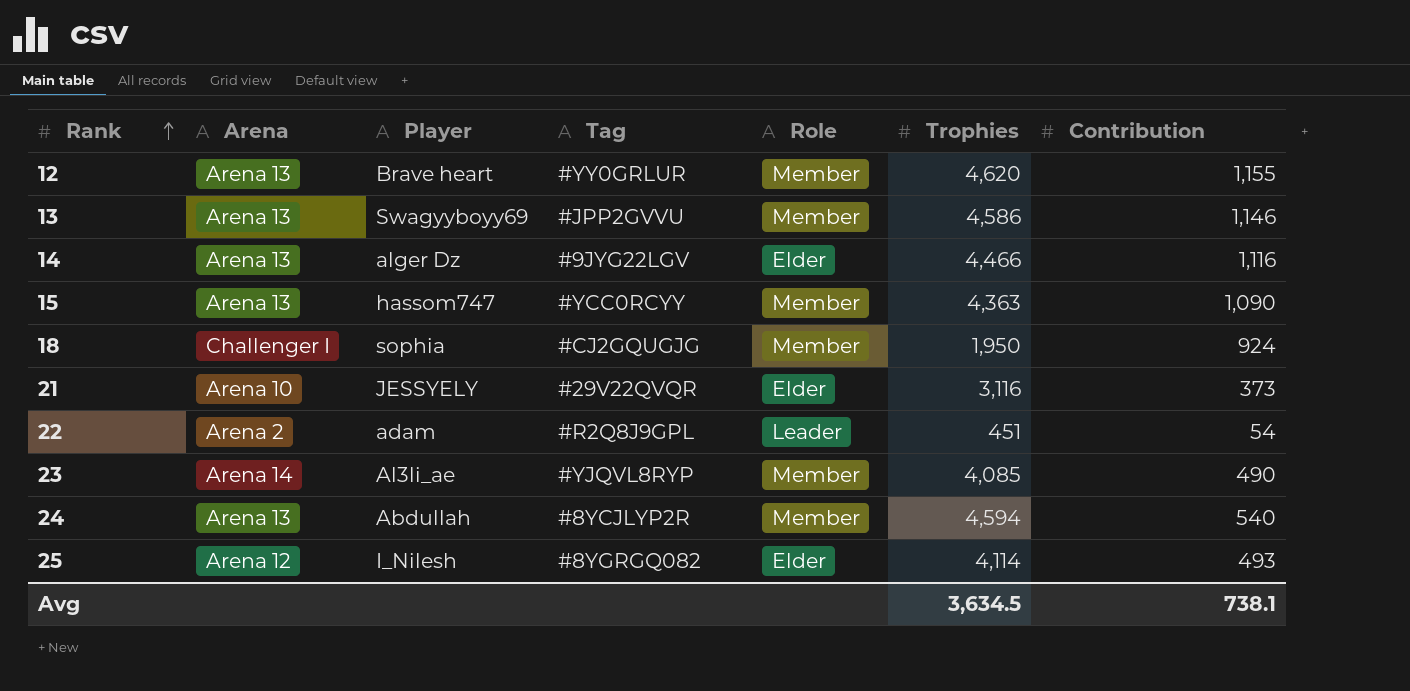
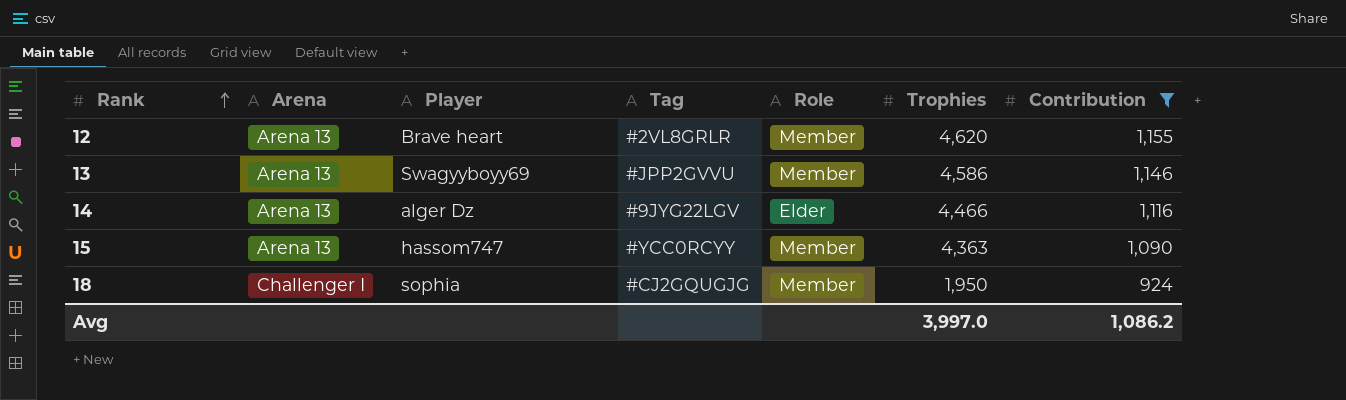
filter: none -> Contribution >= 924
12 | Tag: #YY0GRLUR -> #2VL8GRLR
Avg | Trophies: 3,634.5 -> 3,997.0
Avg | Contribution: 738.1 -> 1,086.2

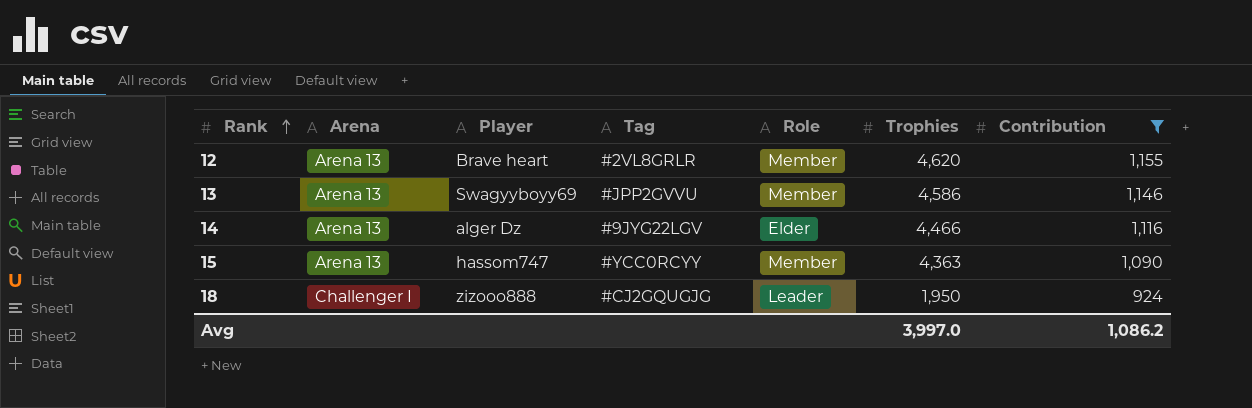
18 | Player: sophia -> zizooo888
18 | Role: Member -> Leader

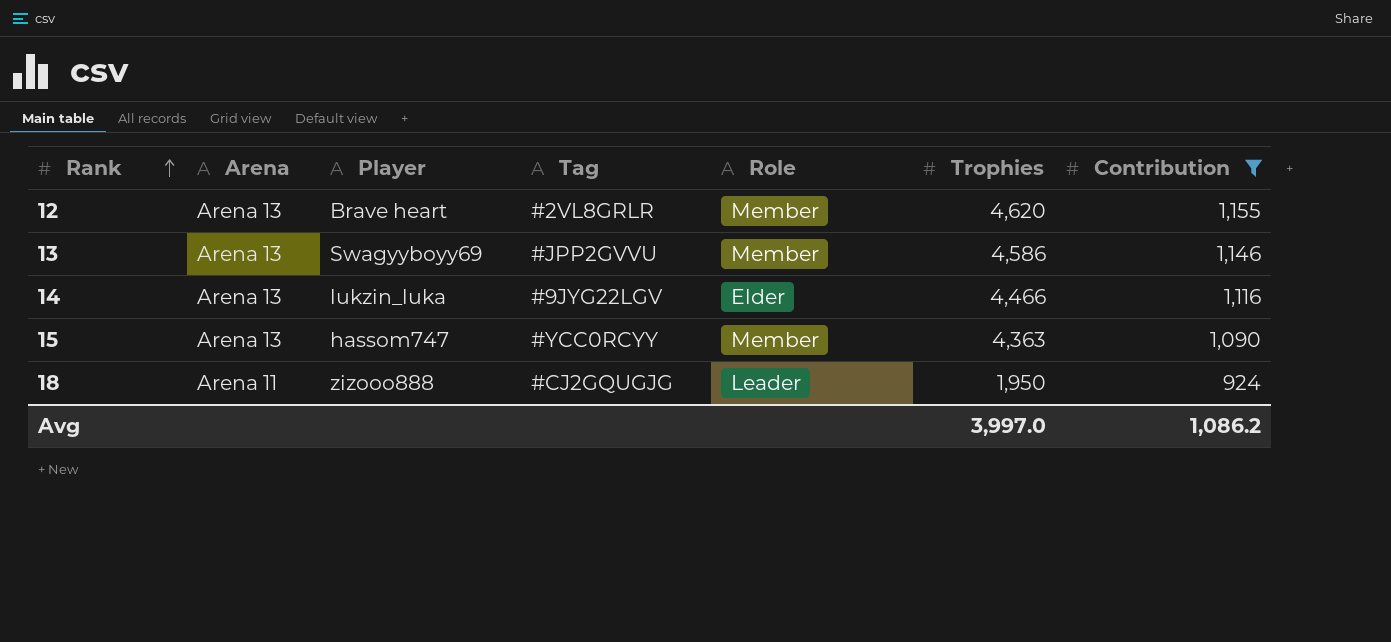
14 | Player: alger Dz -> lukzin_luka
18 | Arena: Challenger I -> Arena 11

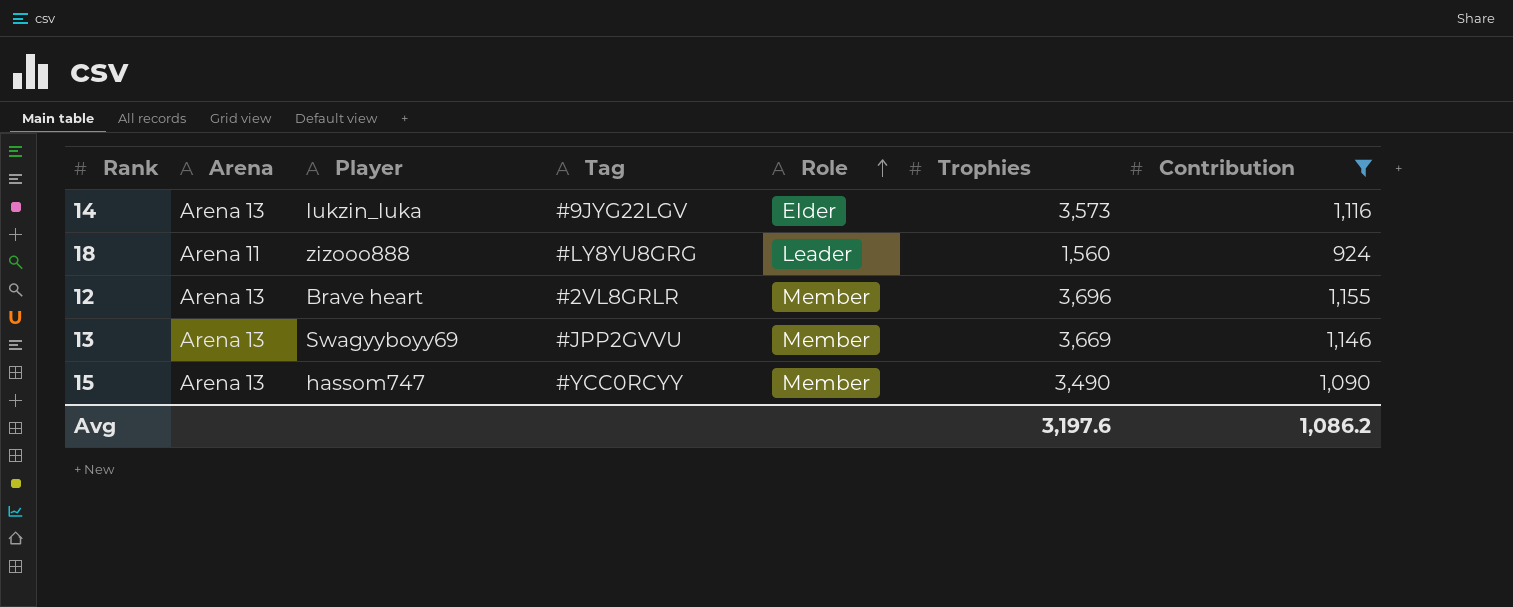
row order: Rank ascending -> Role ascending
14 | Trophies: 4,466 -> 3,573
18 | Tag: #CJ2GQUGJG -> #LY8YU8GRG
18 | Trophies: 1,950 -> 1,560
12 | Trophies: 4,620 -> 3,696
13 | Trophies: 4,586 -> 3,669
15 | Trophies: 4,363 -> 3,490
Avg | Trophies: 3,997.0 -> 3,197.6

